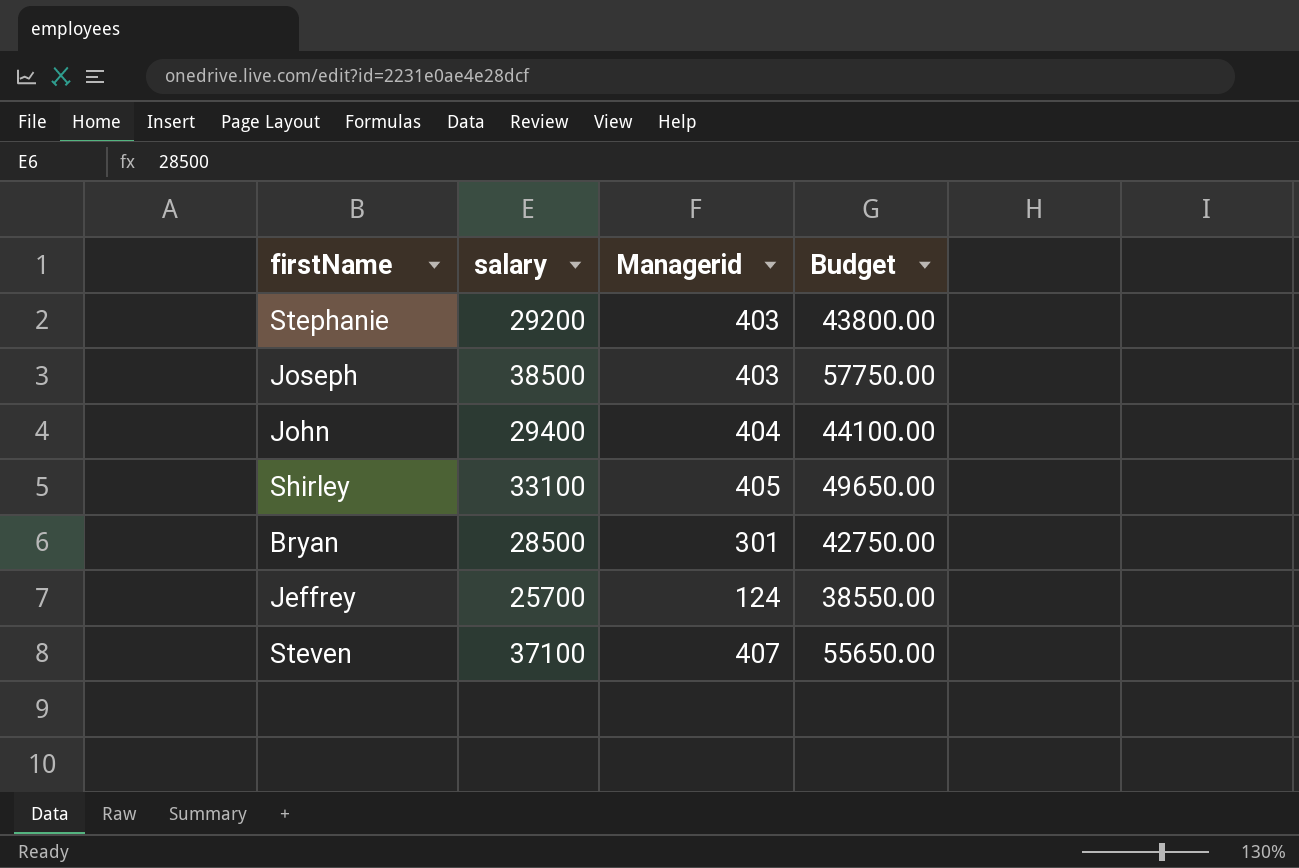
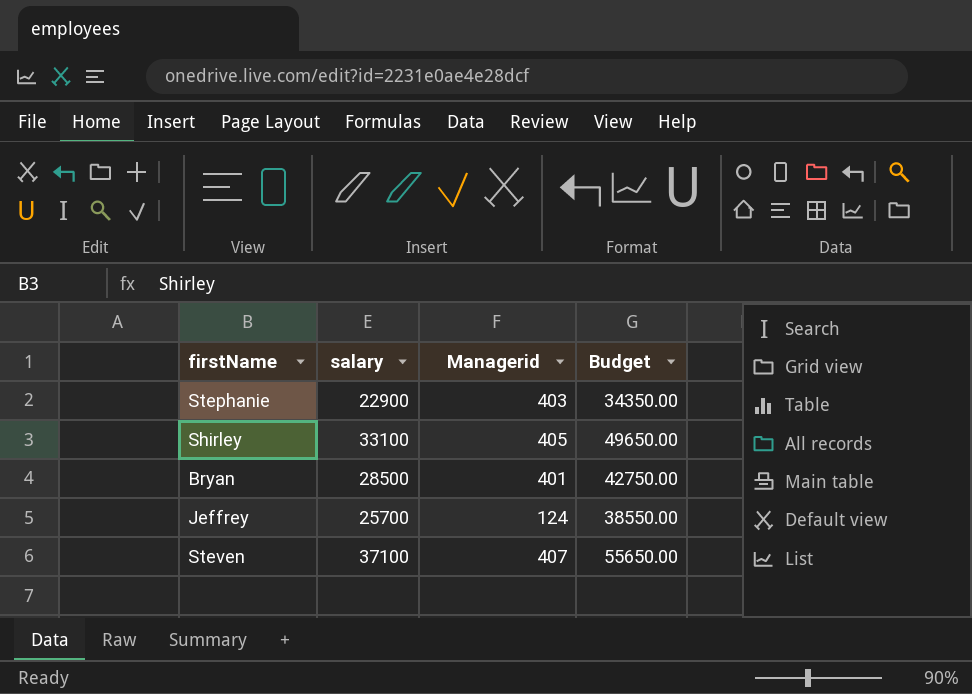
row Joseph: 38500 | 403 | 57750.00 -> none
row John: 29400 | 404 | 44100.00 -> none
Stephanie | salary: 29200 -> 22900
Stephanie | Budget: 43800.00 -> 34350.00
Bryan | Managerid: 301 -> 401

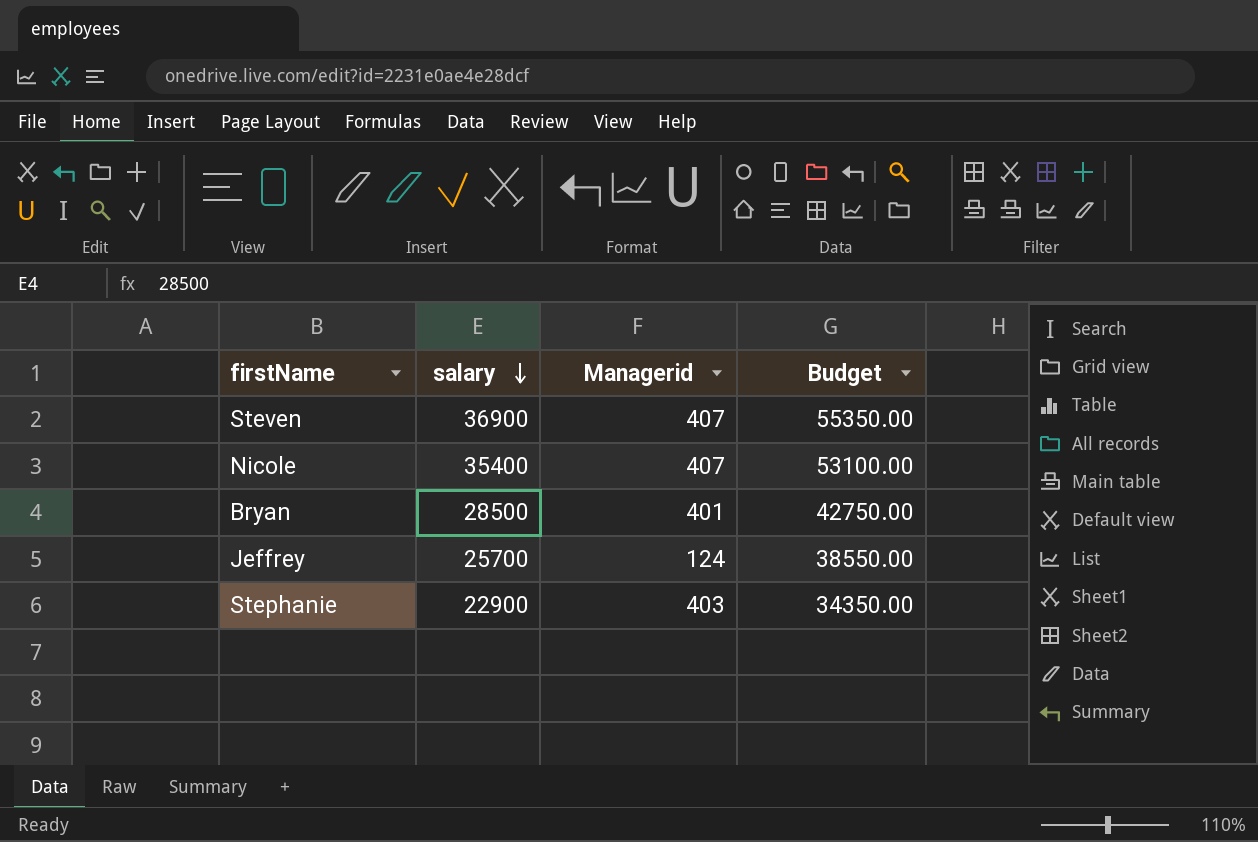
row order: none -> salary descending
row Shirley: 33100 | 405 | 49650.00 -> none
Steven | salary: 37100 -> 36900
Steven | Budget: 55650.00 -> 55350.00
row Nicole: none -> 35400 | 407 | 53100.00

